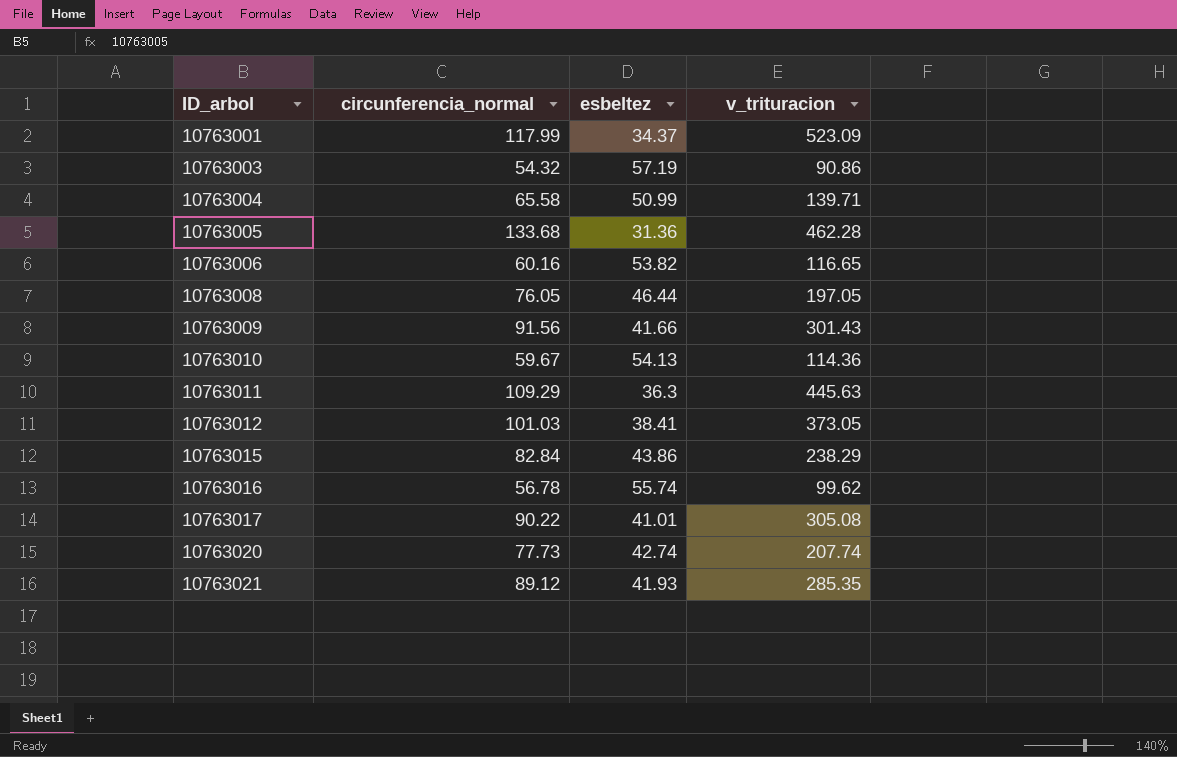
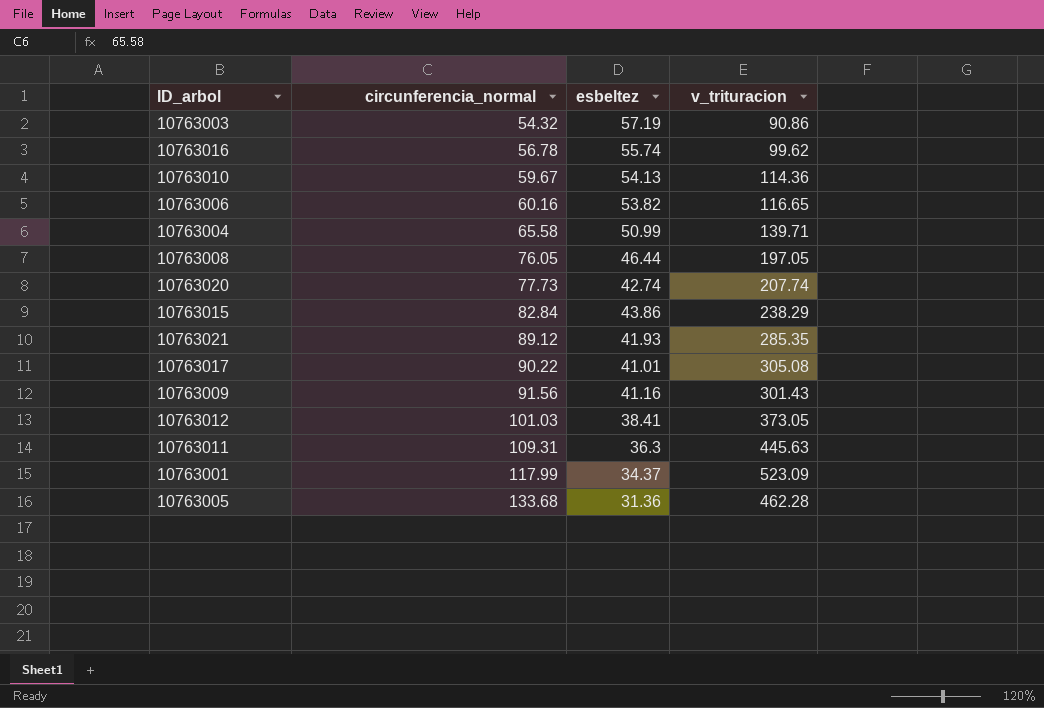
row order: ID_arbol ascending -> circunferencia_normal ascending
10763009 | esbeltez: 41.66 -> 41.16
10763011 | circunferencia_normal: 109.29 -> 109.31

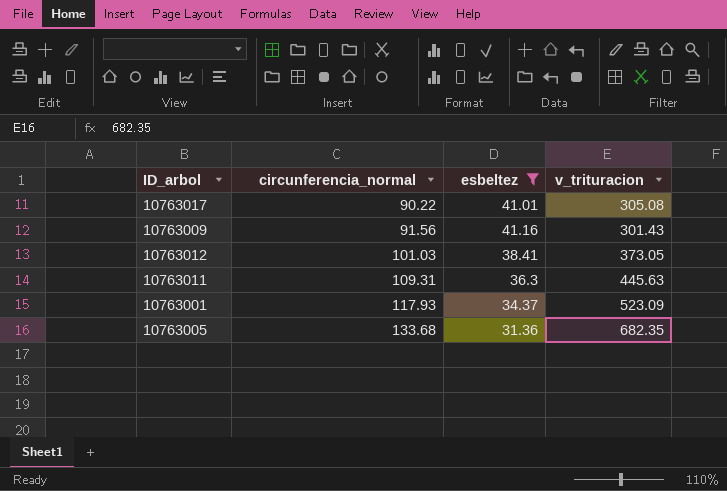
filter: none -> esbeltez <= 41.16
10763001 | circunferencia_normal: 117.99 -> 117.93
10763005 | v_trituracion: 462.28 -> 682.35

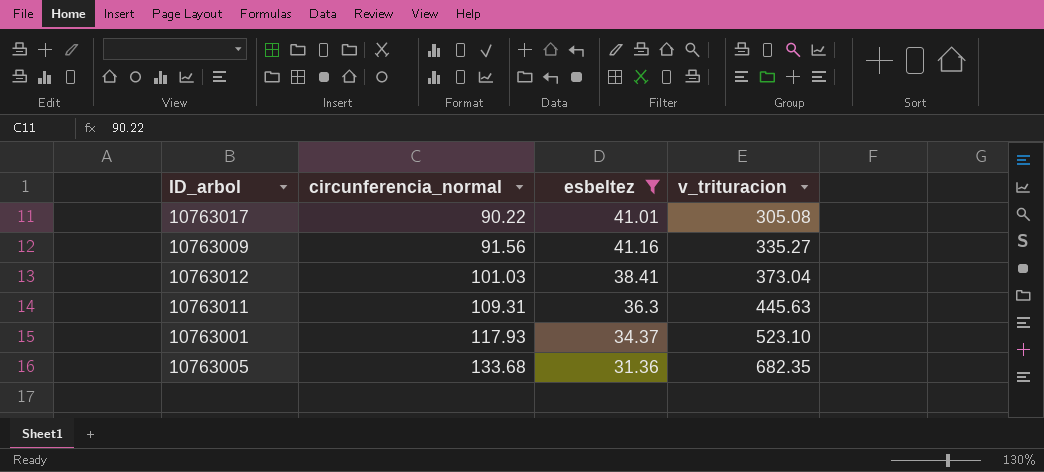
10763009 | v_trituracion: 301.43 -> 335.27
10763012 | v_trituracion: 373.05 -> 373.04
10763001 | v_trituracion: 523.09 -> 523.10

